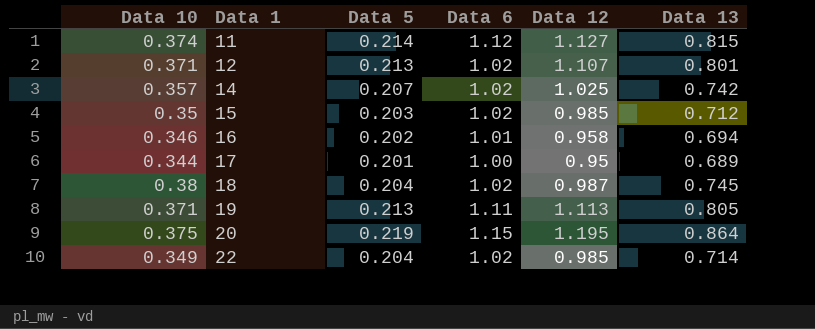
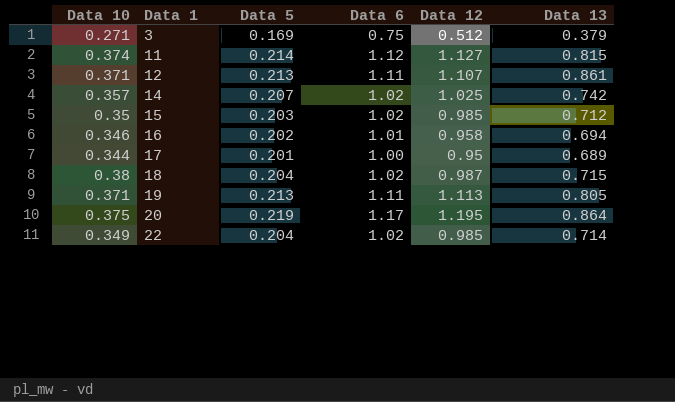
row 3: none -> 0.271 | 0.169 | 0.75 | 0.512 | 0.379
12 | Data 6: 1.02 -> 1.11
12 | Data 13: 0.801 -> 0.861
18 | Data 13: 0.745 -> 0.715
20 | Data 6: 1.15 -> 1.17

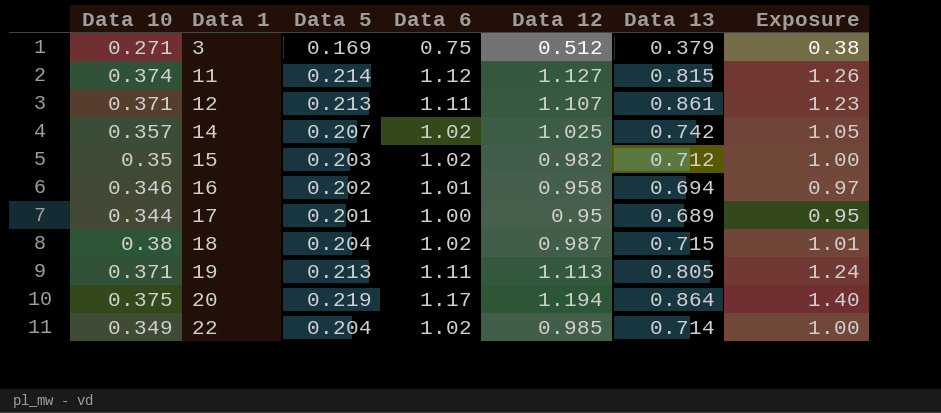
column Exposure | formula: none -> [Data 6] * [Data 12]
15 | Data 12: 0.985 -> 0.982
20 | Data 12: 1.195 -> 1.194

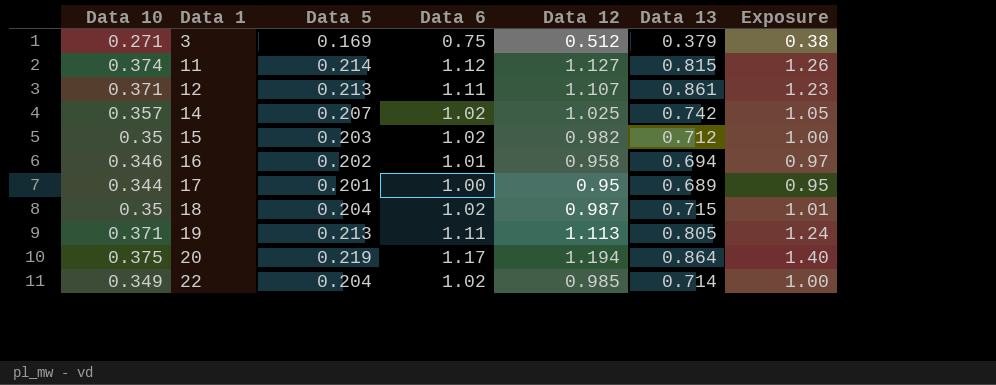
18 | Data 10: 0.38 -> 0.35

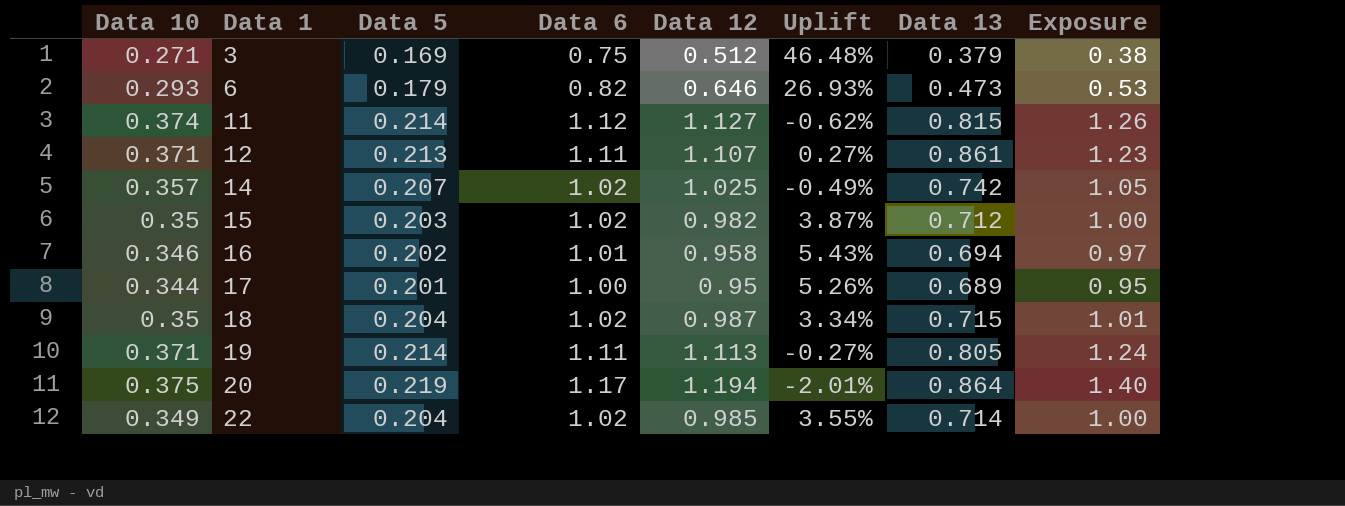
column Uplift | formula: none -> ([Data 6] - [Data 12]) / [Data 12]
row 6: none -> 0.293 | 0.179 | 0.82 | 0.646 | 26.93% | 0.473 | 0.53
19 | Data 5: 0.213 -> 0.214

